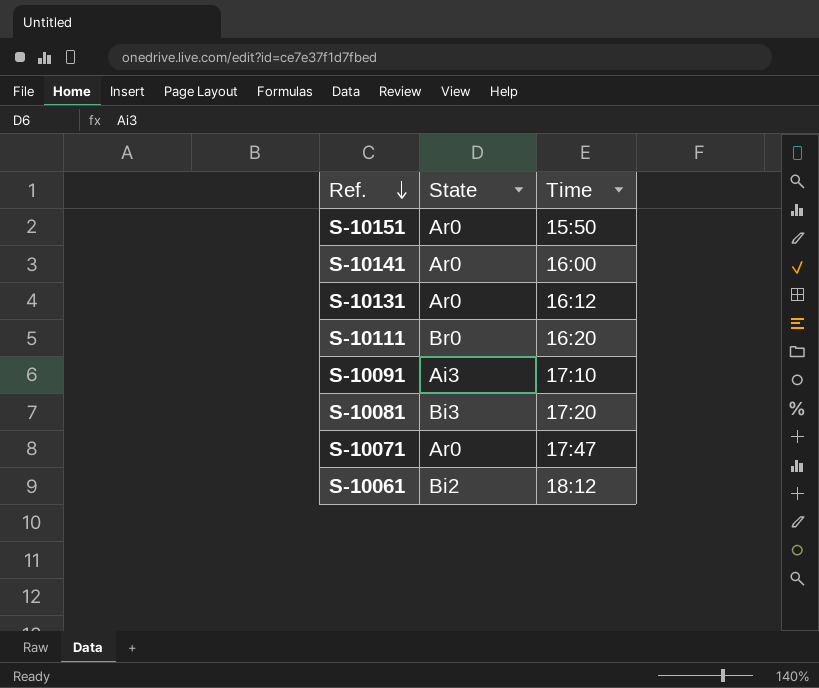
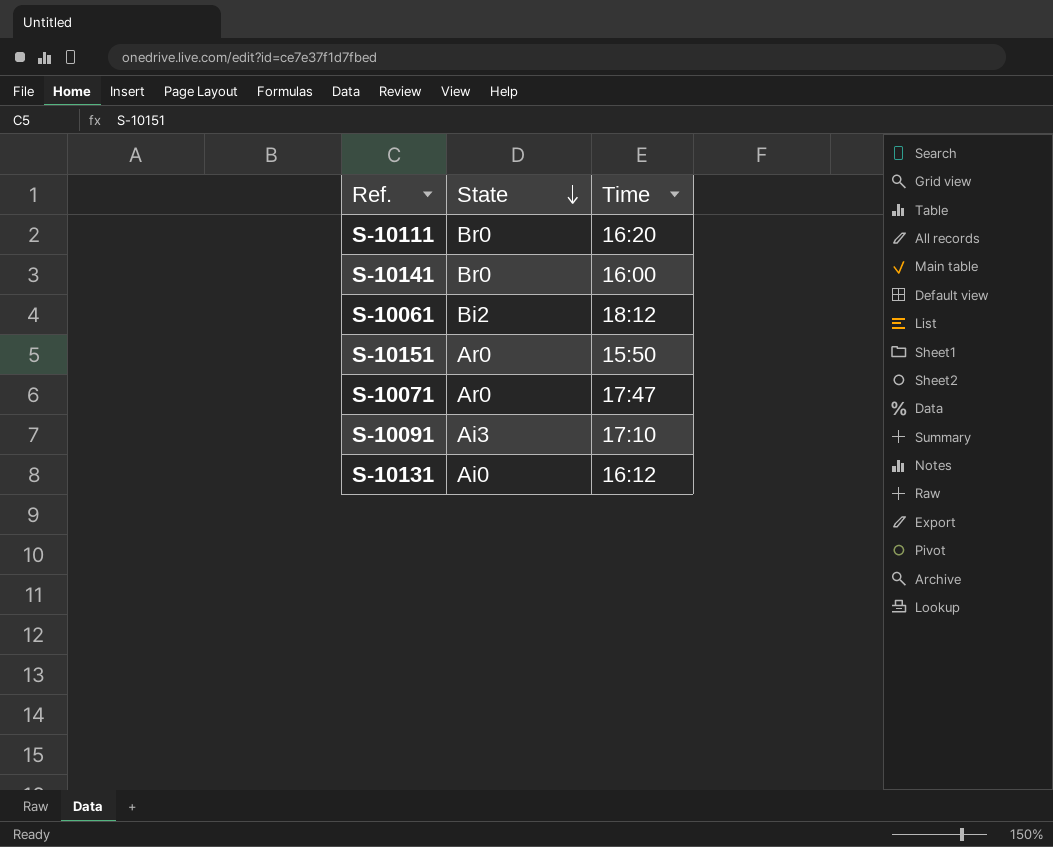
row order: Ref. descending -> State descending
row S-10081: Bi3 | 17:20 -> none
S-10141 | State: Ar0 -> Br0
S-10131 | State: Ar0 -> Ai0

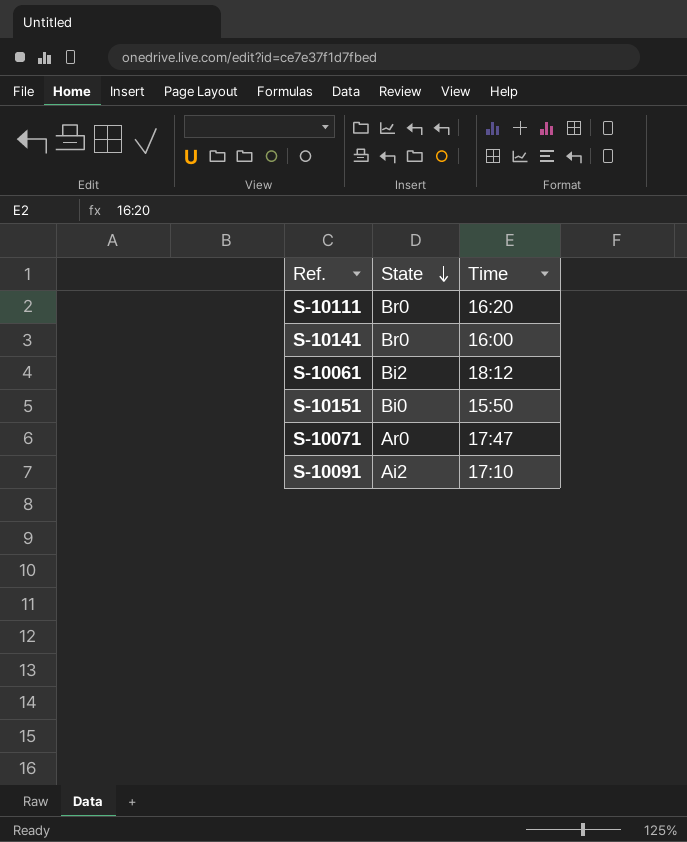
row S-10131: Ai0 | 16:12 -> none
S-10151 | State: Ar0 -> Bi0
S-10091 | State: Ai3 -> Ai2

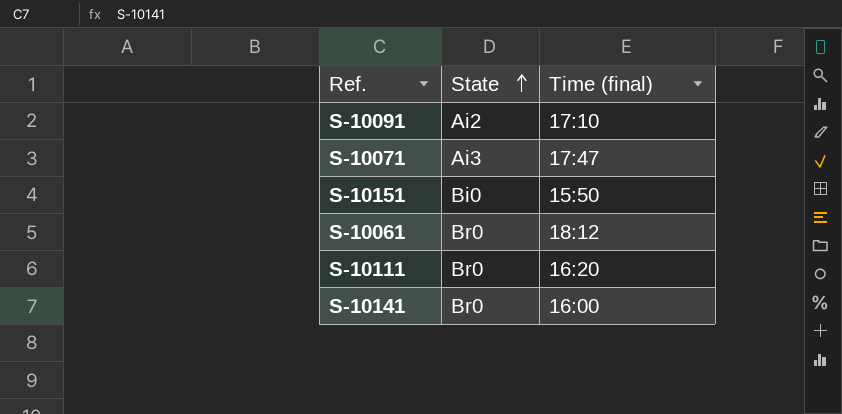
row order: State descending -> State ascending
column name: Time -> Time (final)
S-10071 | State: Ar0 -> Ai3
S-10061 | State: Bi2 -> Br0

